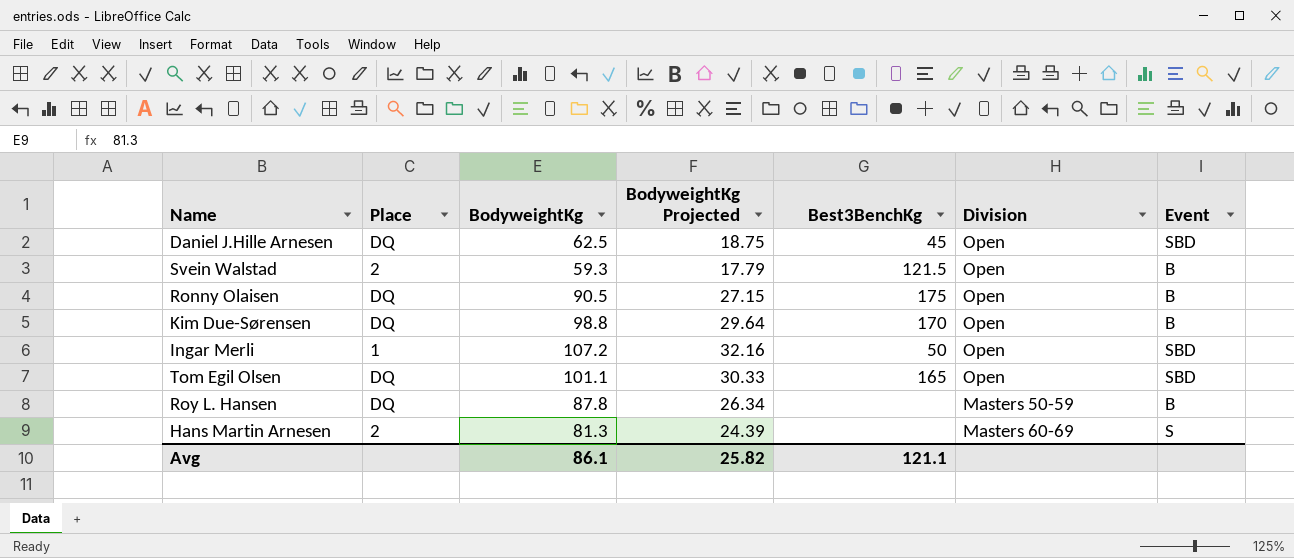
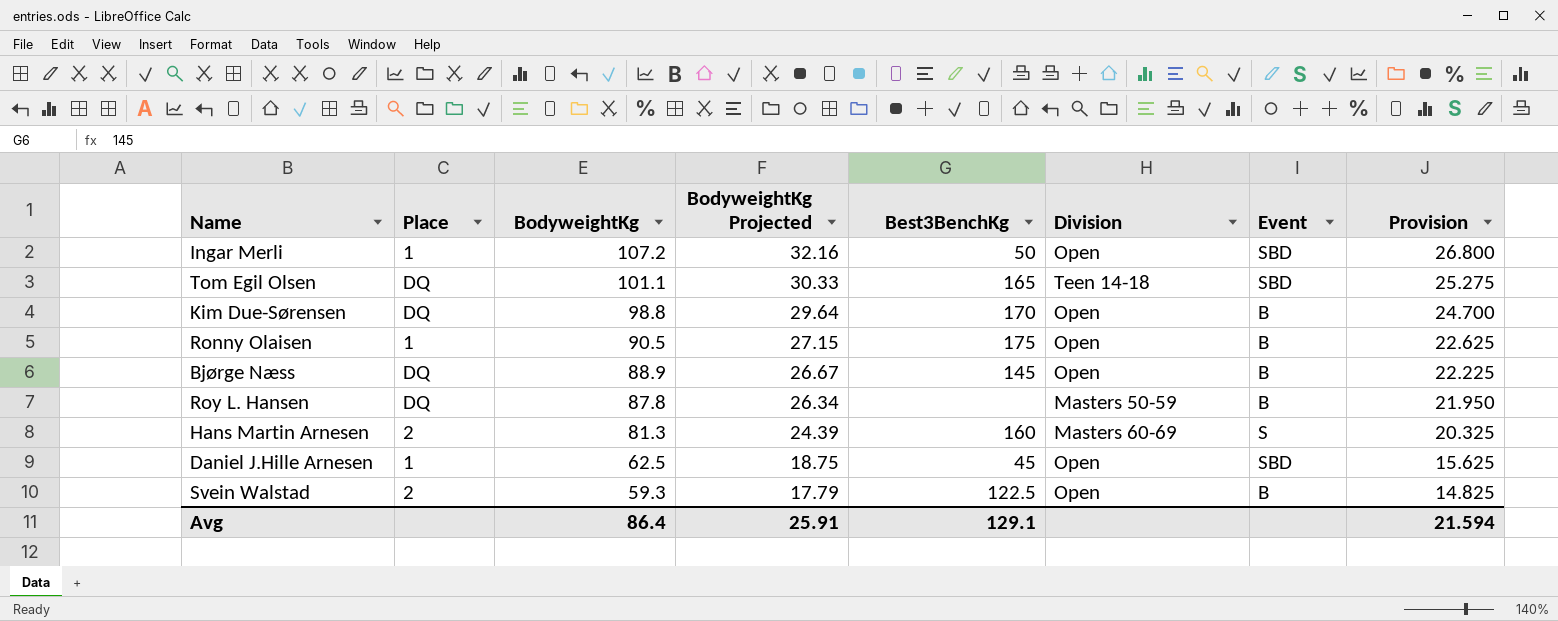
row order: none -> BodyweightKg descending
column Provision | formula: none -> [BodyweightKg] * 0.25
Tom Egil Olsen | Division: Open -> Teen 14-18
Ronny Olaisen | Place: DQ -> 1
row Bjørge Næss: none -> DQ | 88.9 | 26.67 | 145 | Open | B | 22.225
Hans Martin Arnesen | Best3BenchKg: none -> 160
Daniel J.Hille Arnesen | Place: DQ -> 1
Svein Walstad | Best3BenchKg: 121.5 -> 122.5
Avg | BodyweightKg: 86.1 -> 86.4
Avg | BodyweightKg Projected: 25.82 -> 25.91
Avg | Best3BenchKg: 121.1 -> 129.1

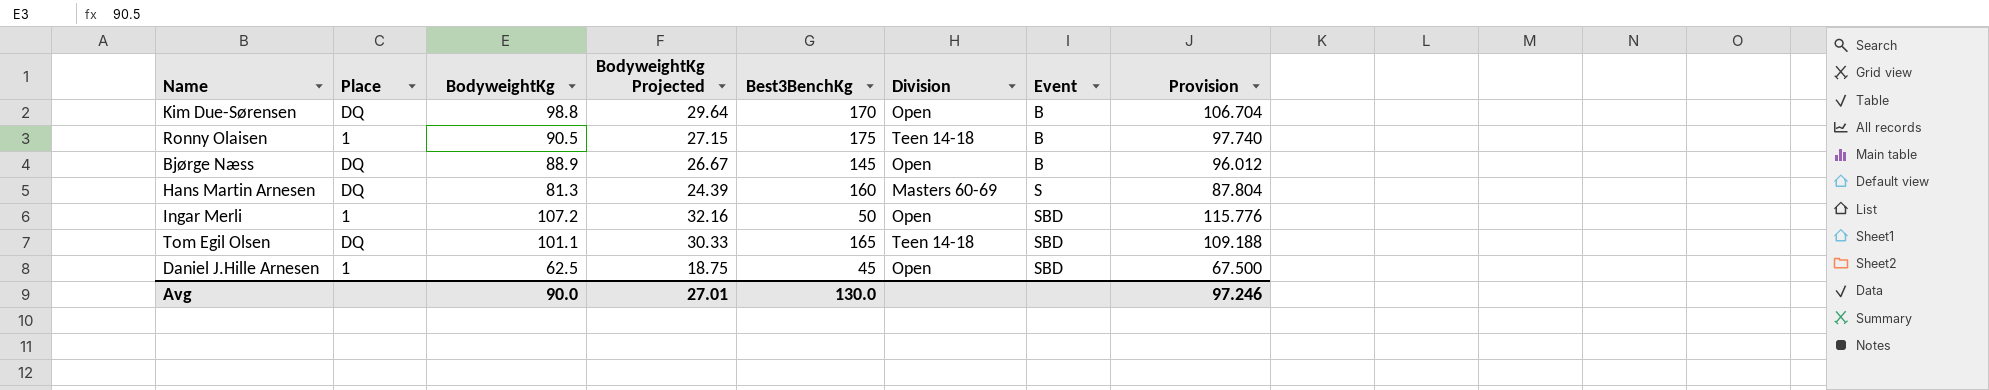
row order: BodyweightKg descending -> Event ascending
column Provision | formula: [BodyweightKg] * 0.25 -> [BodyweightKg] * 1.08
row Roy L. Hansen: DQ | 87.8 | 26.34 | none | Masters 50-59 | B | 21.950 -> none
row Svein Walstad: 2 | 59.3 | 17.79 | 122.5 | Open | B | 14.825 -> none
Ronny Olaisen | Division: Open -> Teen 14-18
Hans Martin Arnesen | Place: 2 -> DQ
Avg | BodyweightKg: 86.4 -> 90.0
Avg | BodyweightKg Projected: 25.91 -> 27.01
Avg | Best3BenchKg: 129.1 -> 130.0
Avg | Provision: 21.594 -> 97.246

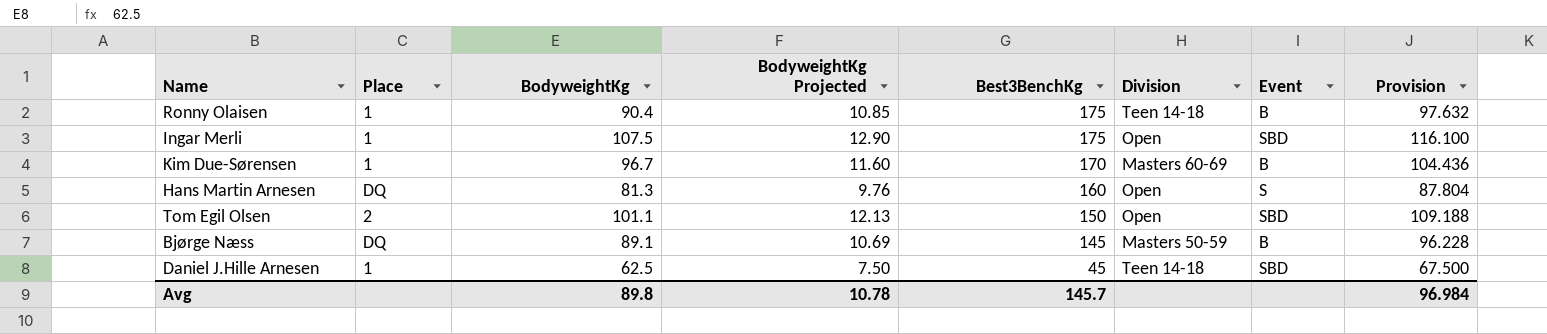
row order: Event ascending -> Best3BenchKg descending
column BodyweightKg Projected | formula: [BodyweightKg] * 0.3 -> [BodyweightKg] * 0.12
Ronny Olaisen | BodyweightKg: 90.5 -> 90.4
Ronny Olaisen | Provision: 97.740 -> 97.632
Ingar Merli | BodyweightKg: 107.2 -> 107.5
Ingar Merli | Best3BenchKg: 50 -> 175
Ingar Merli | Provision: 115.776 -> 116.100
Kim Due-Sørensen | Place: DQ -> 1
Kim Due-Sørensen | BodyweightKg: 98.8 -> 96.7
Kim Due-Sørensen | Division: Open -> Masters 60-69
Kim Due-Sørensen | Provision: 106.704 -> 104.436
Hans Martin Arnesen | Division: Masters 60-69 -> Open
Tom Egil Olsen | Place: DQ -> 2
Tom Egil Olsen | Best3BenchKg: 165 -> 150
Tom Egil Olsen | Division: Teen 14-18 -> Open
Bjørge Næss | BodyweightKg: 88.9 -> 89.1
Bjørge Næss | Division: Open -> Masters 50-59
Bjørge Næss | Provision: 96.012 -> 96.228
Daniel J.Hille Arnesen | Division: Open -> Teen 14-18
Avg | BodyweightKg: 90.0 -> 89.8
Avg | BodyweightKg Projected: 27.01 -> 10.78
Avg | Best3BenchKg: 130.0 -> 145.7
Avg | Provision: 97.246 -> 96.984

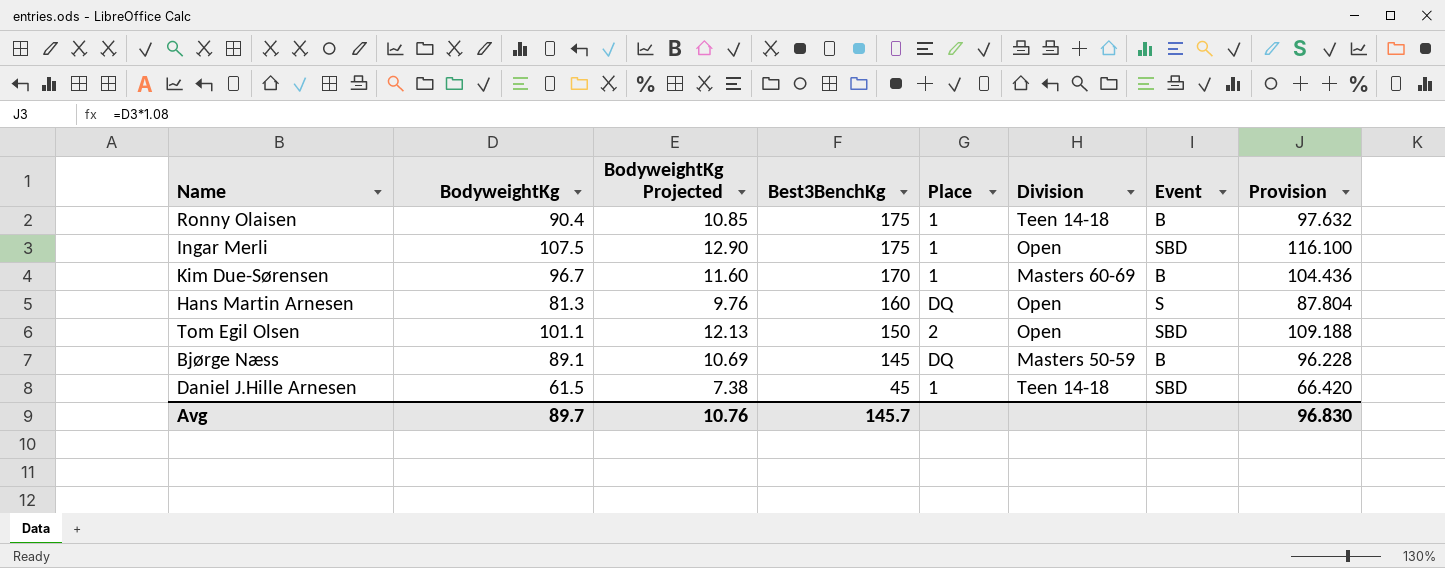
column Place | position: 2 -> 5
Daniel J.Hille Arnesen | BodyweightKg: 62.5 -> 61.5
Daniel J.Hille Arnesen | BodyweightKg Projected: 7.50 -> 7.38
Daniel J.Hille Arnesen | Provision: 67.500 -> 66.420
Avg | BodyweightKg: 89.8 -> 89.7
Avg | BodyweightKg Projected: 10.78 -> 10.76
Avg | Provision: 96.984 -> 96.830

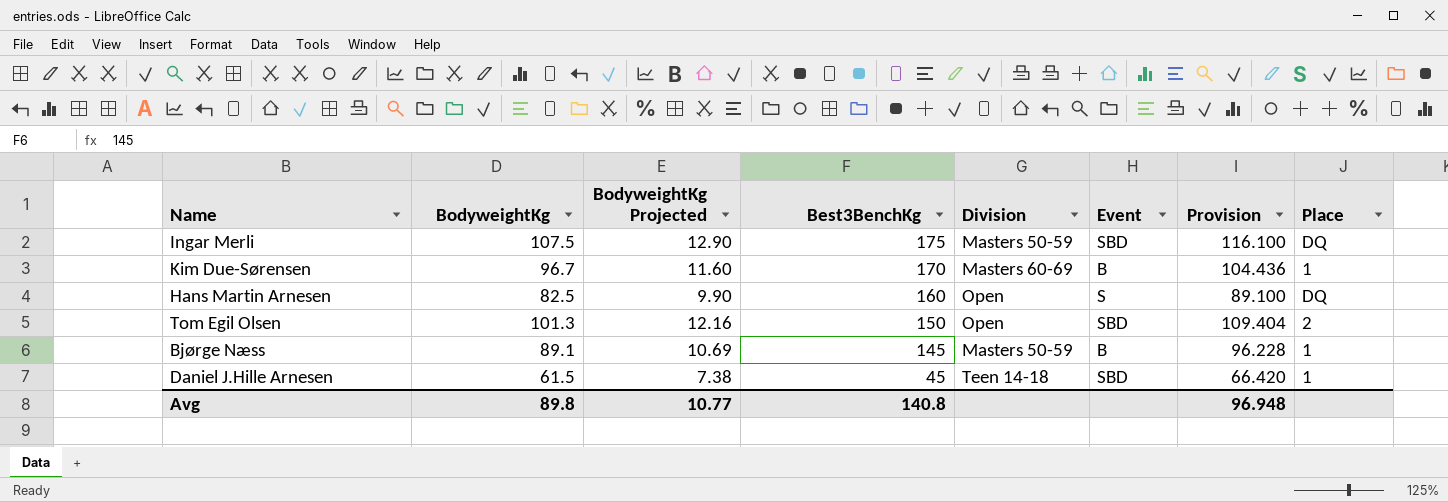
column Place | position: 5 -> 8
row Ronny Olaisen: 90.4 | 10.85 | 175 | 1 | Teen 14-18 | B | 97.632 -> none
Ingar Merli | Division: Open -> Masters 50-59
Ingar Merli | Place: 1 -> DQ
Hans Martin Arnesen | BodyweightKg: 81.3 -> 82.5
Hans Martin Arnesen | BodyweightKg Projected: 9.76 -> 9.90
Hans Martin Arnesen | Provision: 87.804 -> 89.100
Tom Egil Olsen | BodyweightKg: 101.1 -> 101.3
Tom Egil Olsen | BodyweightKg Projected: 12.13 -> 12.16
Tom Egil Olsen | Provision: 109.188 -> 109.404
Bjørge Næss | Place: DQ -> 1
Avg | BodyweightKg: 89.7 -> 89.8
Avg | BodyweightKg Projected: 10.76 -> 10.77
Avg | Best3BenchKg: 145.7 -> 140.8
Avg | Provision: 96.830 -> 96.948

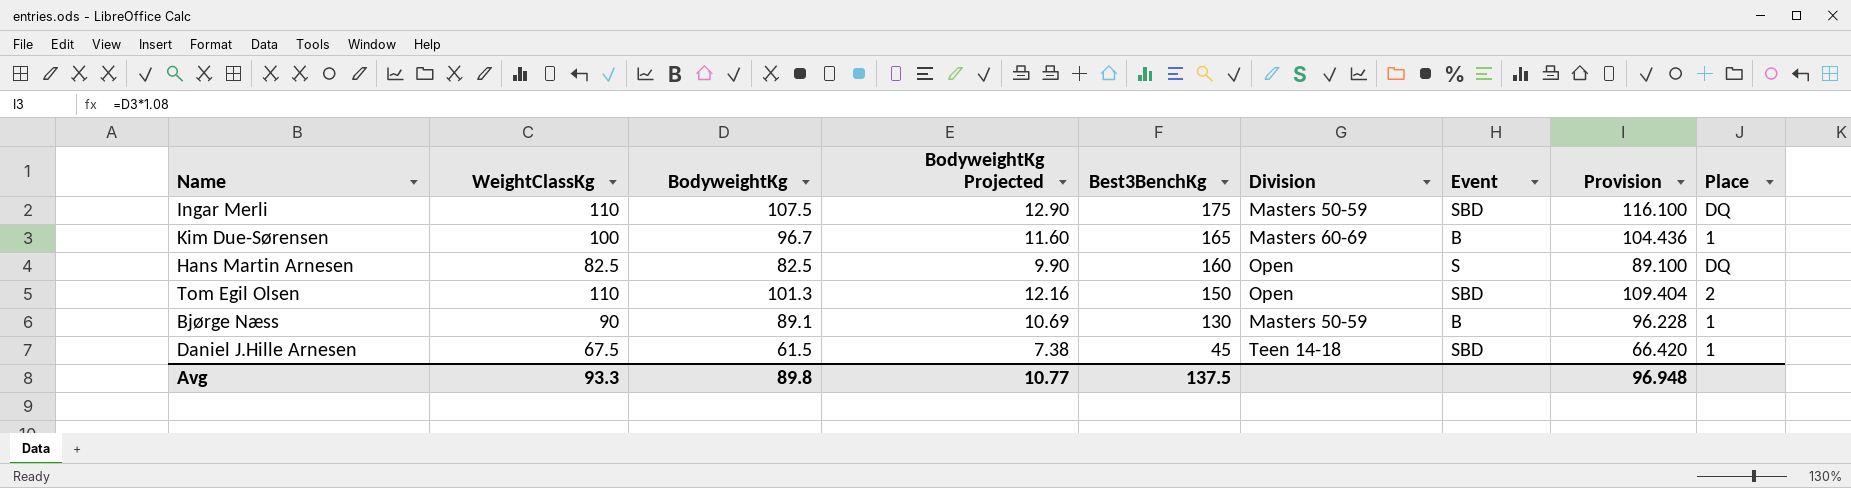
column WeightClassKg | position: none -> 2
Kim Due-Sørensen | Best3BenchKg: 170 -> 165
Bjørge Næss | Best3BenchKg: 145 -> 130
Avg | Best3BenchKg: 140.8 -> 137.5

